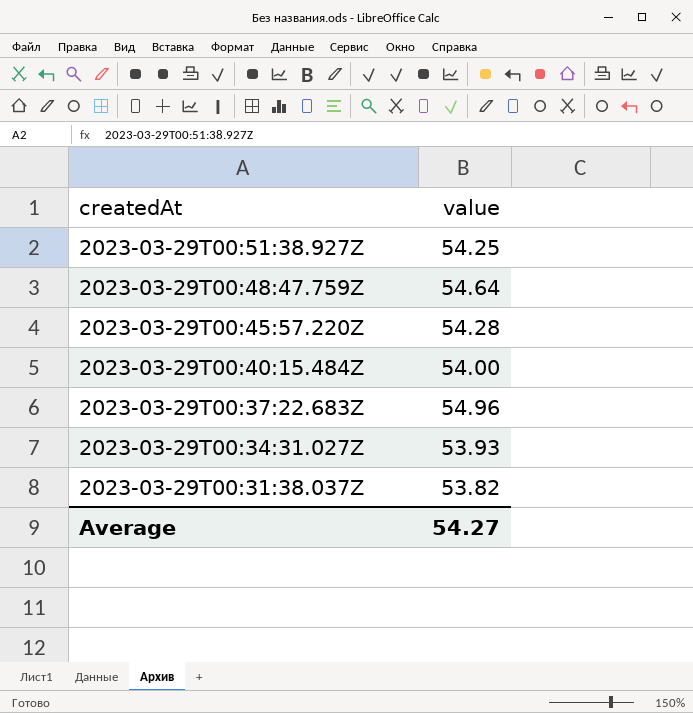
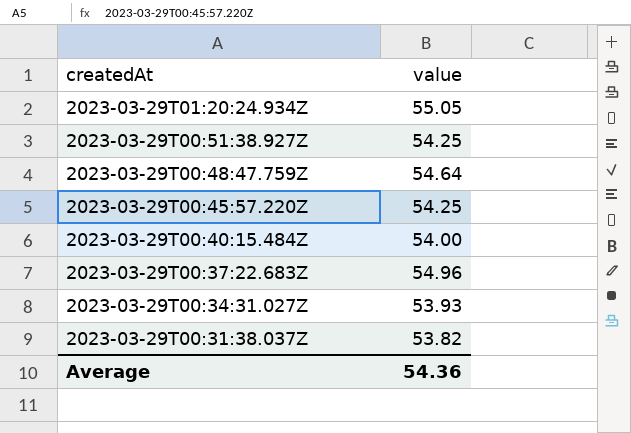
row 2023-03-29T01:20:24.934Z: none -> 55.05
2023-03-29T00:45:57.220Z | value: 54.28 -> 54.25
Average | value: 54.27 -> 54.36

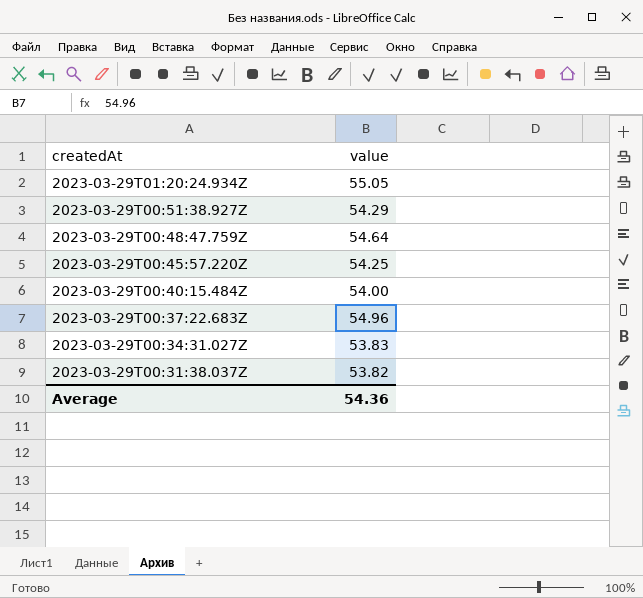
2023-03-29T00:51:38.927Z | value: 54.25 -> 54.29
2023-03-29T00:34:31.027Z | value: 53.93 -> 53.83

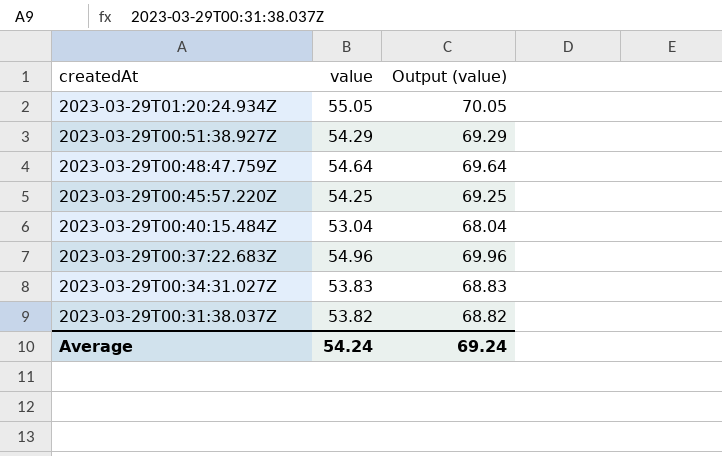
column Output (value) | formula: none -> [value] + 15
2023-03-29T00:40:15.484Z | value: 54.00 -> 53.04
Average | value: 54.36 -> 54.24

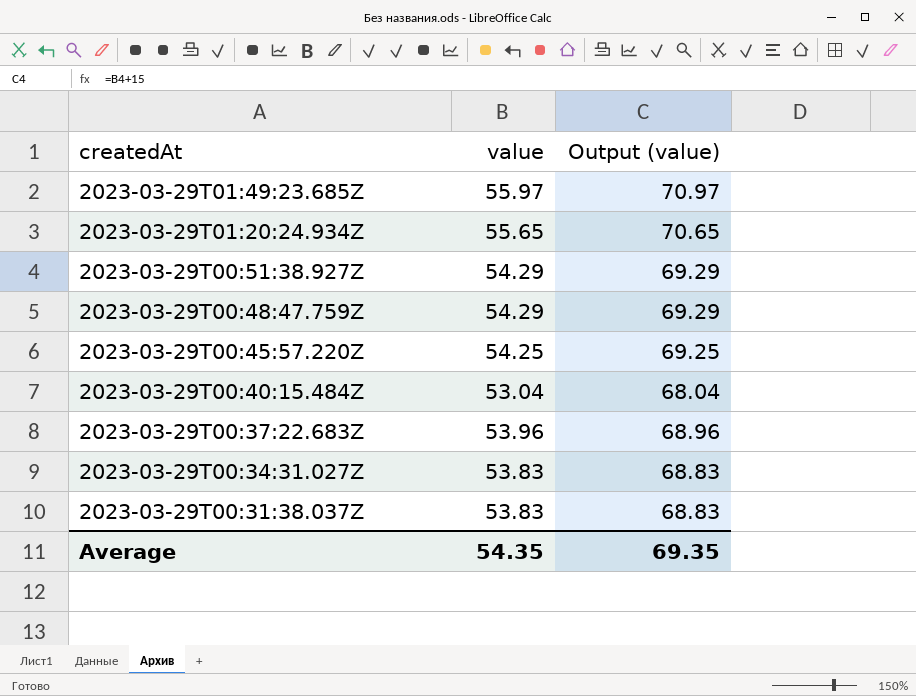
row 2023-03-29T01:49:23.685Z: none -> 55.97 | 70.97
2023-03-29T01:20:24.934Z | value: 55.05 -> 55.65
2023-03-29T01:20:24.934Z | Output (value): 70.05 -> 70.65
2023-03-29T00:48:47.759Z | value: 54.64 -> 54.29
2023-03-29T00:48:47.759Z | Output (value): 69.64 -> 69.29
2023-03-29T00:37:22.683Z | value: 54.96 -> 53.96
2023-03-29T00:37:22.683Z | Output (value): 69.96 -> 68.96
2023-03-29T00:31:38.037Z | value: 53.82 -> 53.83
2023-03-29T00:31:38.037Z | Output (value): 68.82 -> 68.83
Average | value: 54.24 -> 54.35
Average | Output (value): 69.24 -> 69.35

